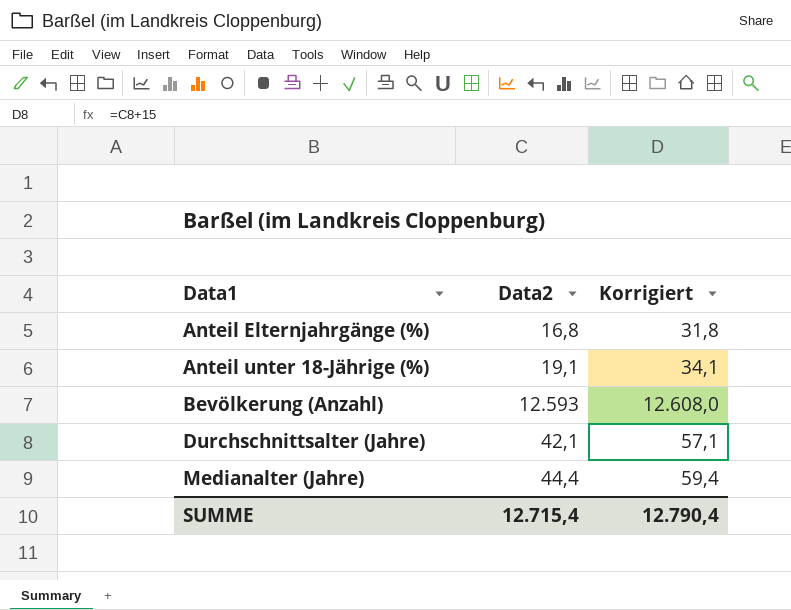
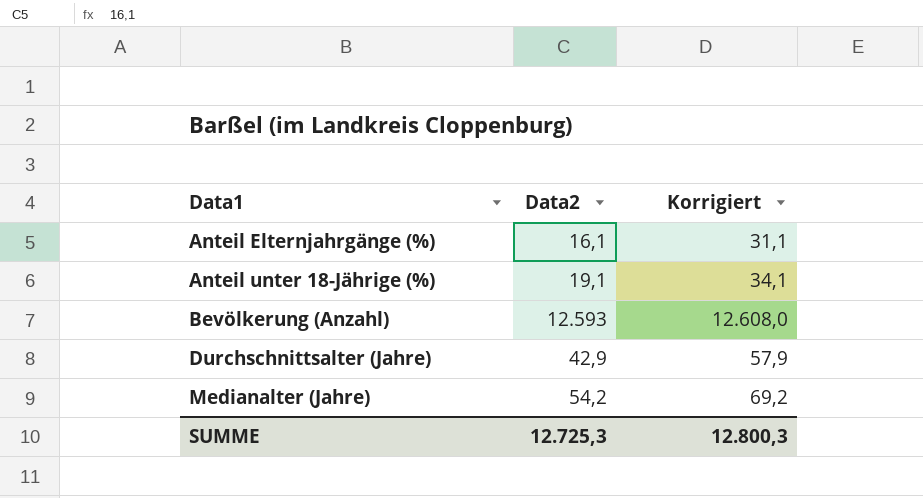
Anteil Elternjahrgänge (%) | Data2: 16,8 -> 16,1
Anteil Elternjahrgänge (%) | Korrigiert: 31,8 -> 31,1
Durchschnittsalter (Jahre) | Data2: 42,1 -> 42,9
Durchschnittsalter (Jahre) | Korrigiert: 57,1 -> 57,9
Medianalter (Jahre) | Data2: 44,4 -> 54,2
Medianalter (Jahre) | Korrigiert: 59,4 -> 69,2
SUMME | Data2: 12.715,4 -> 12.725,3
SUMME | Korrigiert: 12.790,4 -> 12.800,3

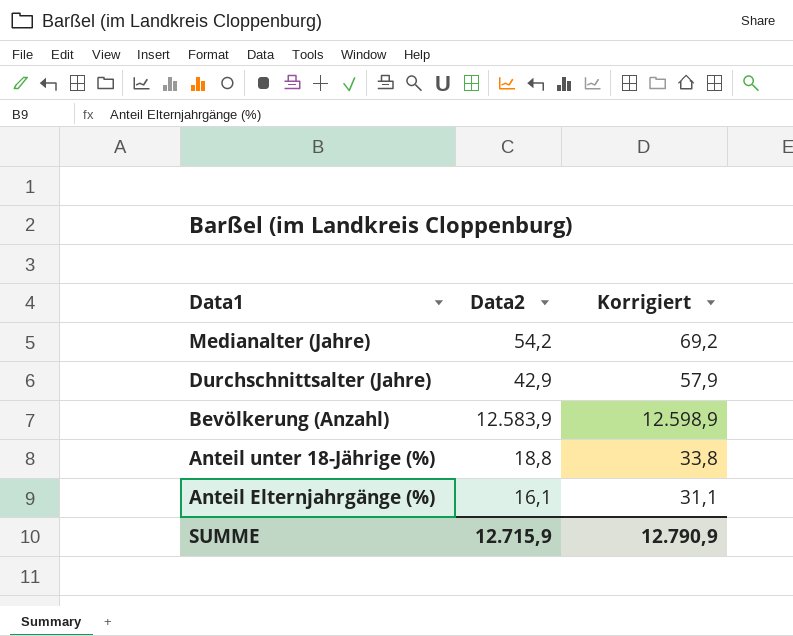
row order: Data1 ascending -> Data1 descending
Bevölkerung (Anzahl) | Data2: 12.593 -> 12.583,9
Bevölkerung (Anzahl) | Korrigiert: 12.608,0 -> 12.598,9
Anteil unter 18-Jährige (%) | Data2: 19,1 -> 18,8
Anteil unter 18-Jährige (%) | Korrigiert: 34,1 -> 33,8
SUMME | Data2: 12.725,3 -> 12.715,9
SUMME | Korrigiert: 12.800,3 -> 12.790,9

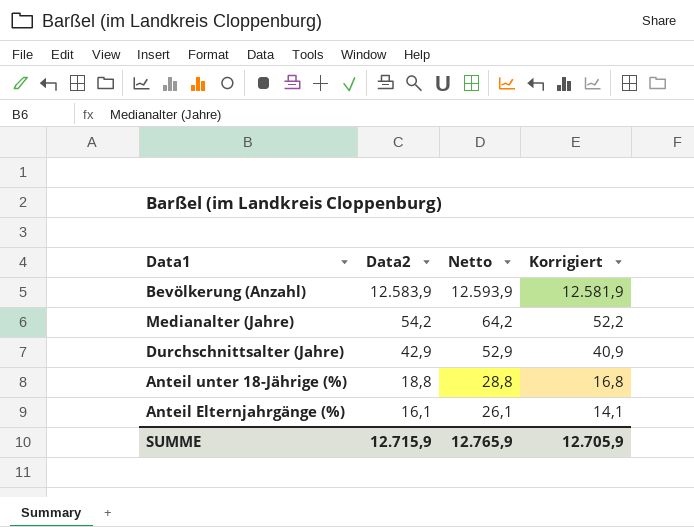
row order: Data1 descending -> Data2 descending
column Netto | formula: none -> [Data2] + 10
column Korrigiert | formula: [Data2] + 15 -> [Data2] - 2
SUMME | Korrigiert: 12.790,9 -> 12.705,9

